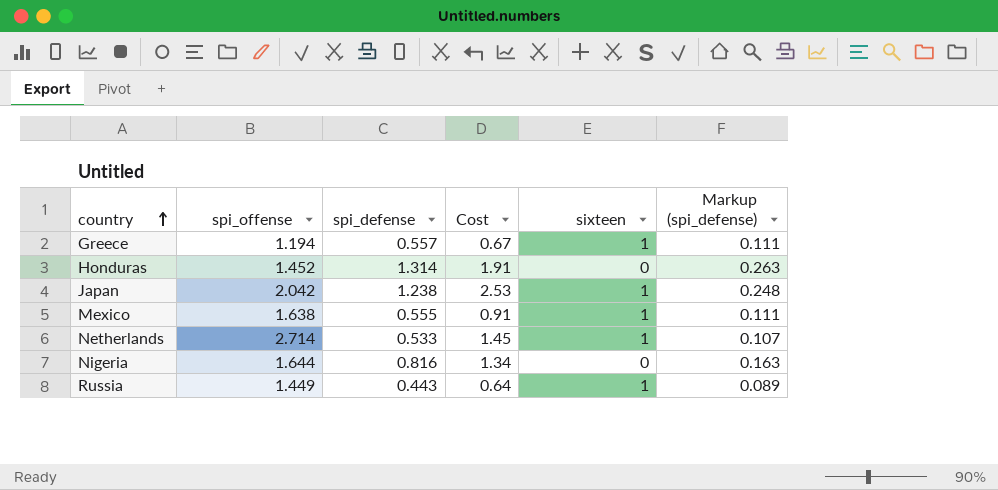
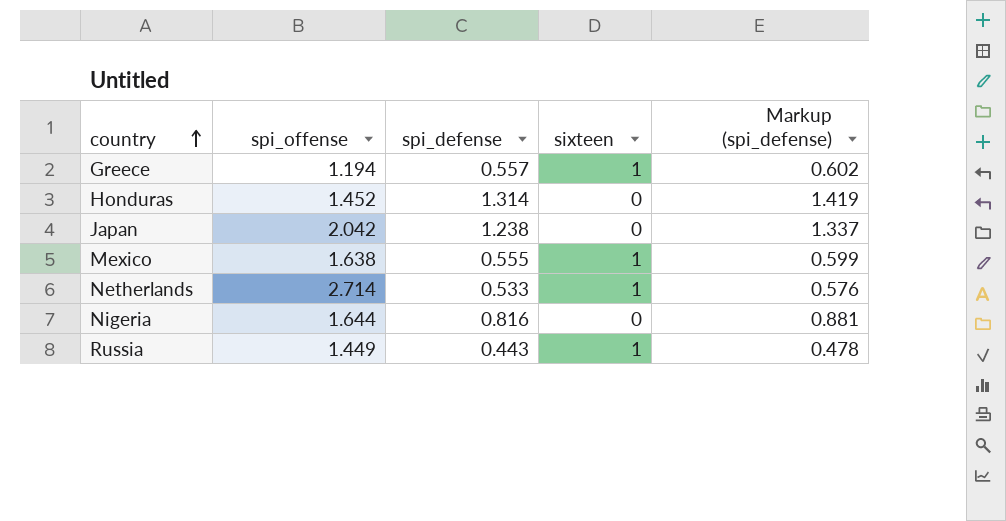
column Cost | formula: [spi_offense] * [spi_defense] -> none
column Markup (spi_defense) | formula: [spi_defense] * 0.2 -> [spi_defense] * 1.08
Japan | sixteen: 1 -> 0

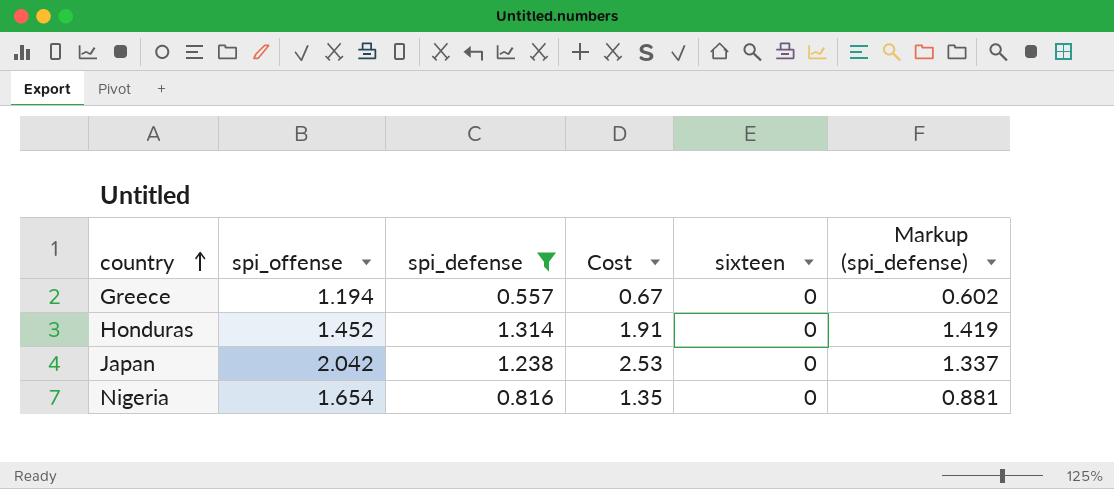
filter: none -> spi_defense >= 0.557
column Cost | formula: none -> [spi_offense] * [spi_defense]
Greece | sixteen: 1 -> 0
Nigeria | spi_offense: 1.644 -> 1.654

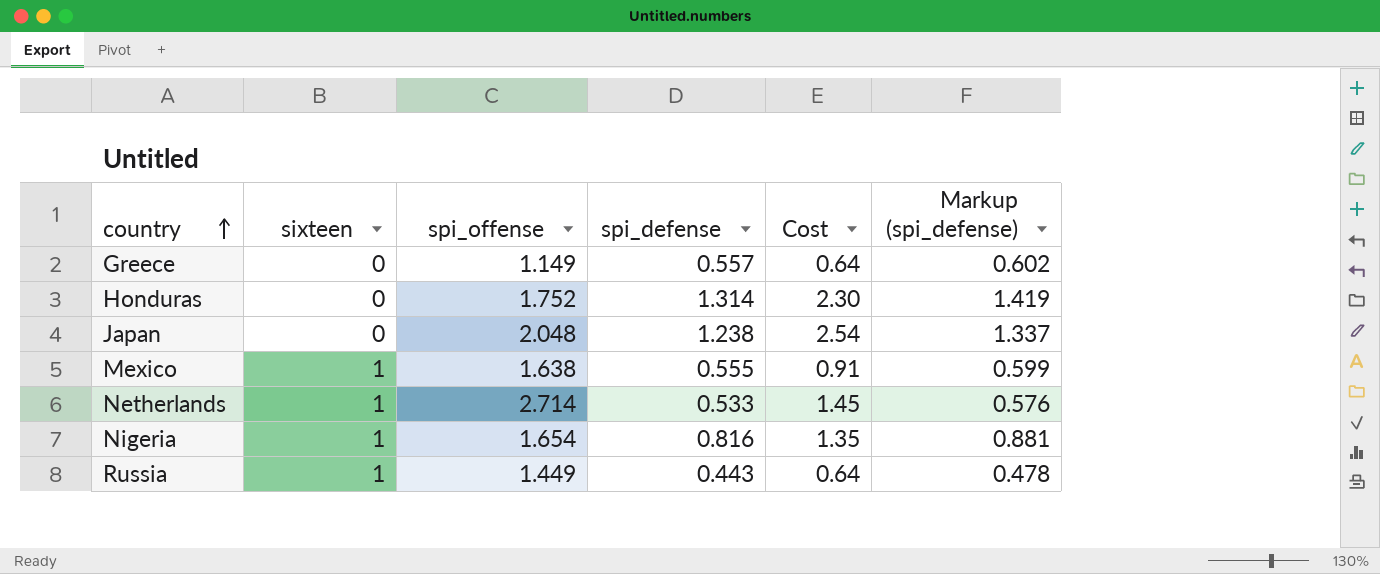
filter: spi_defense >= 0.557 -> none
column sixteen | position: 5 -> 2
Greece | spi_offense: 1.194 -> 1.149
Greece | Cost: 0.67 -> 0.64
Honduras | spi_offense: 1.452 -> 1.752
Honduras | Cost: 1.91 -> 2.30
Japan | spi_offense: 2.042 -> 2.048
Japan | Cost: 2.53 -> 2.54
Nigeria | sixteen: 0 -> 1

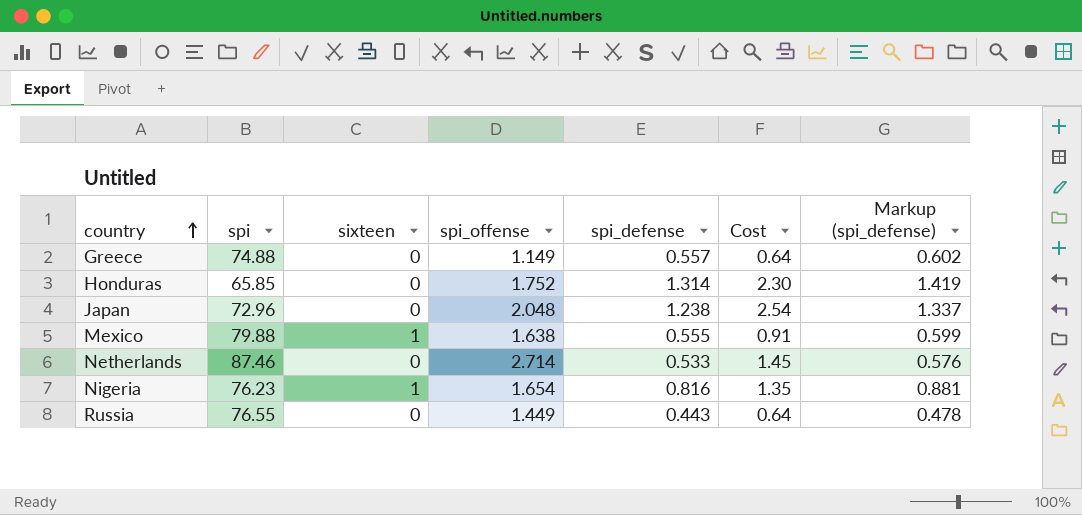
column spi | position: none -> 2
Netherlands | sixteen: 1 -> 0
Russia | sixteen: 1 -> 0

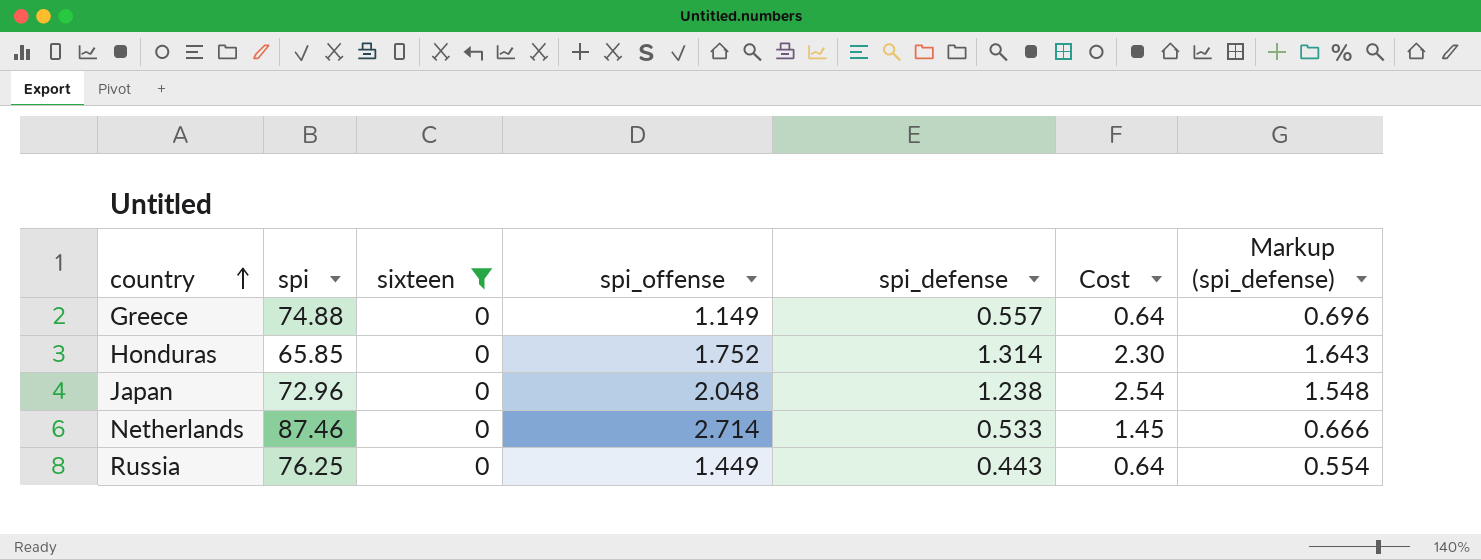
filter: none -> sixteen = 0
column Markup (spi_defense) | formula: [spi_defense] * 1.08 -> [spi_defense] * 1.25
Russia | spi: 76.55 -> 76.25

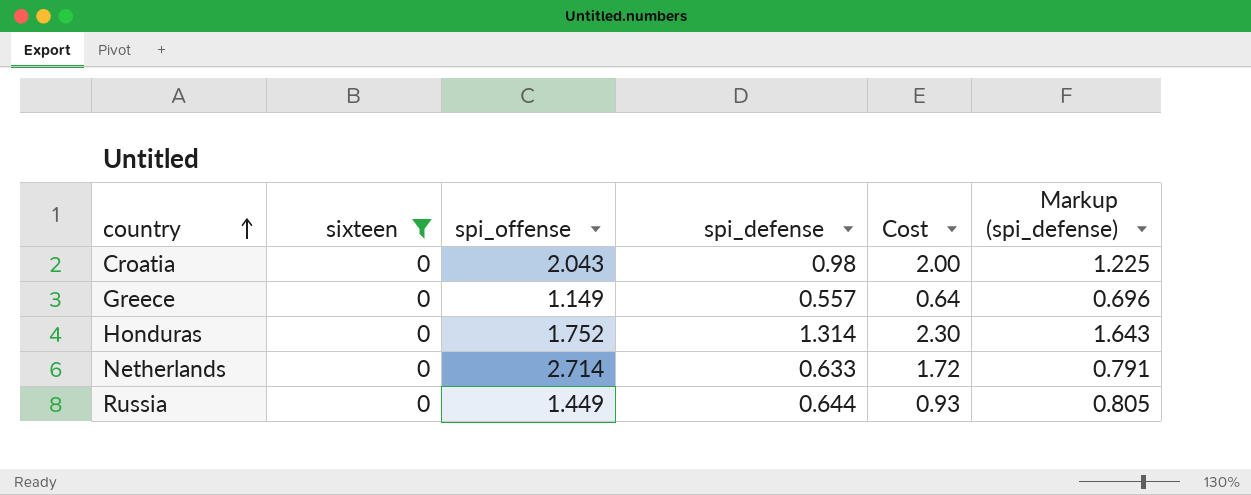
column spi | position: 2 -> none
row Japan: 72.96 | 0 | 2.048 | 1.238 | 2.54 | 1.548 -> none
row Croatia: none -> 0 | 2.043 | 0.98 | 2.00 | 1.225
Netherlands | spi_defense: 0.533 -> 0.633
Netherlands | Cost: 1.45 -> 1.72
Netherlands | Markup (spi_defense): 0.666 -> 0.791
Russia | spi_defense: 0.443 -> 0.644
Russia | Cost: 0.64 -> 0.93
Russia | Markup (spi_defense): 0.554 -> 0.805

